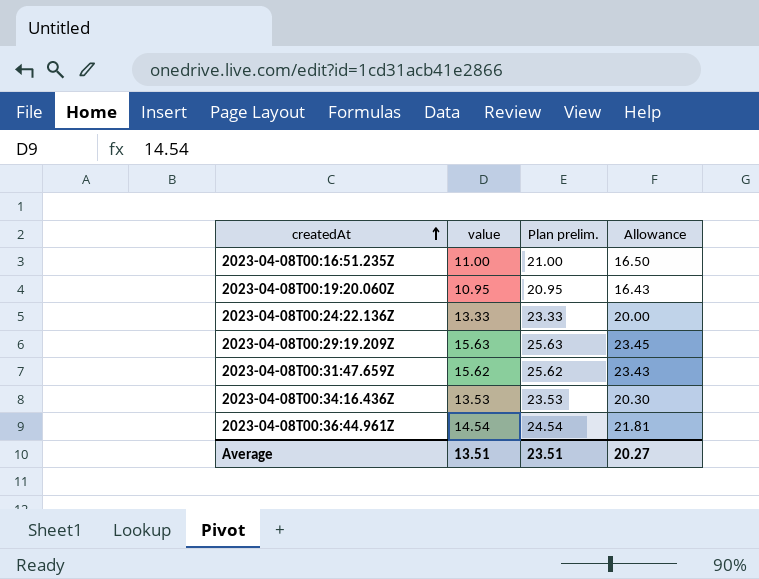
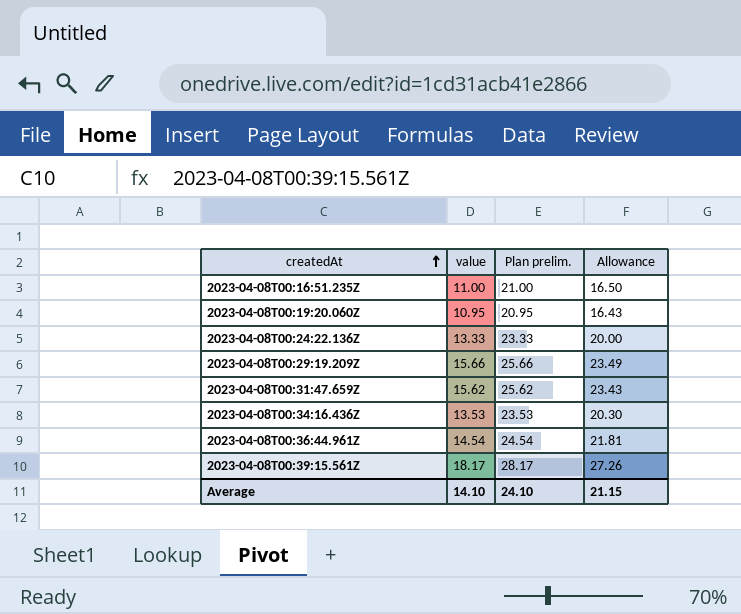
2023-04-08T00:29:19.209Z | value: 15.63 -> 15.66
2023-04-08T00:29:19.209Z | Plan prelim.: 25.63 -> 25.66
2023-04-08T00:29:19.209Z | Allowance: 23.45 -> 23.49
row 2023-04-08T00:39:15.561Z: none -> 18.17 | 28.17 | 27.26
Average | value: 13.51 -> 14.10
Average | Plan prelim.: 23.51 -> 24.10
Average | Allowance: 20.27 -> 21.15

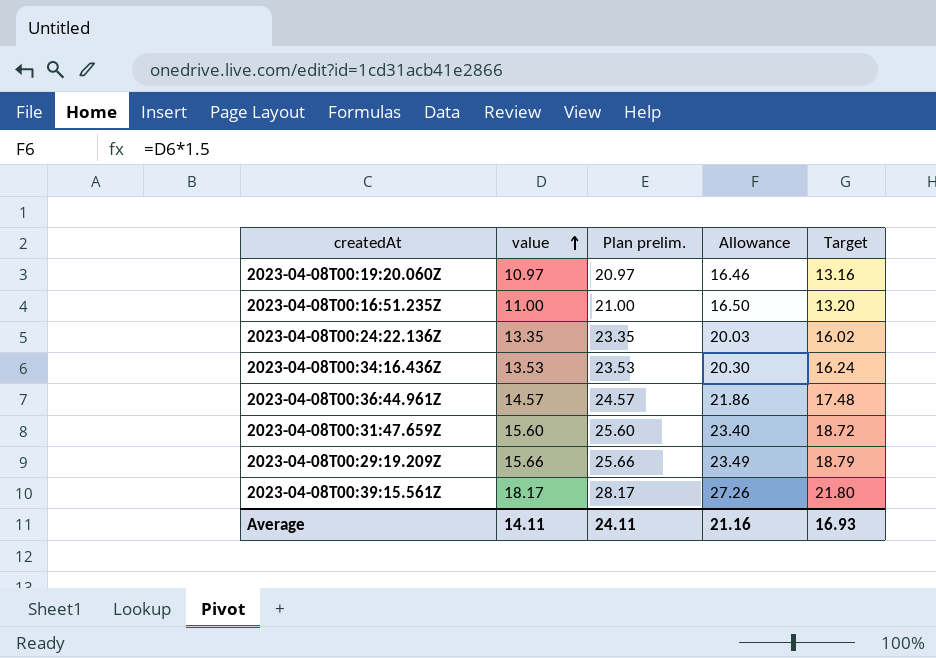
row order: createdAt ascending -> value ascending
column Target | formula: none -> [value] * 1.2
2023-04-08T00:19:20.060Z | value: 10.95 -> 10.97
2023-04-08T00:19:20.060Z | Plan prelim.: 20.95 -> 20.97
2023-04-08T00:19:20.060Z | Allowance: 16.43 -> 16.46
2023-04-08T00:24:22.136Z | value: 13.33 -> 13.35
2023-04-08T00:24:22.136Z | Plan prelim.: 23.33 -> 23.35
2023-04-08T00:24:22.136Z | Allowance: 20.00 -> 20.03
2023-04-08T00:36:44.961Z | value: 14.54 -> 14.57
2023-04-08T00:36:44.961Z | Plan prelim.: 24.54 -> 24.57
2023-04-08T00:36:44.961Z | Allowance: 21.81 -> 21.86
2023-04-08T00:31:47.659Z | value: 15.62 -> 15.60
2023-04-08T00:31:47.659Z | Plan prelim.: 25.62 -> 25.60
2023-04-08T00:31:47.659Z | Allowance: 23.43 -> 23.40
Average | value: 14.10 -> 14.11
Average | Plan prelim.: 24.10 -> 24.11
Average | Allowance: 21.15 -> 21.16

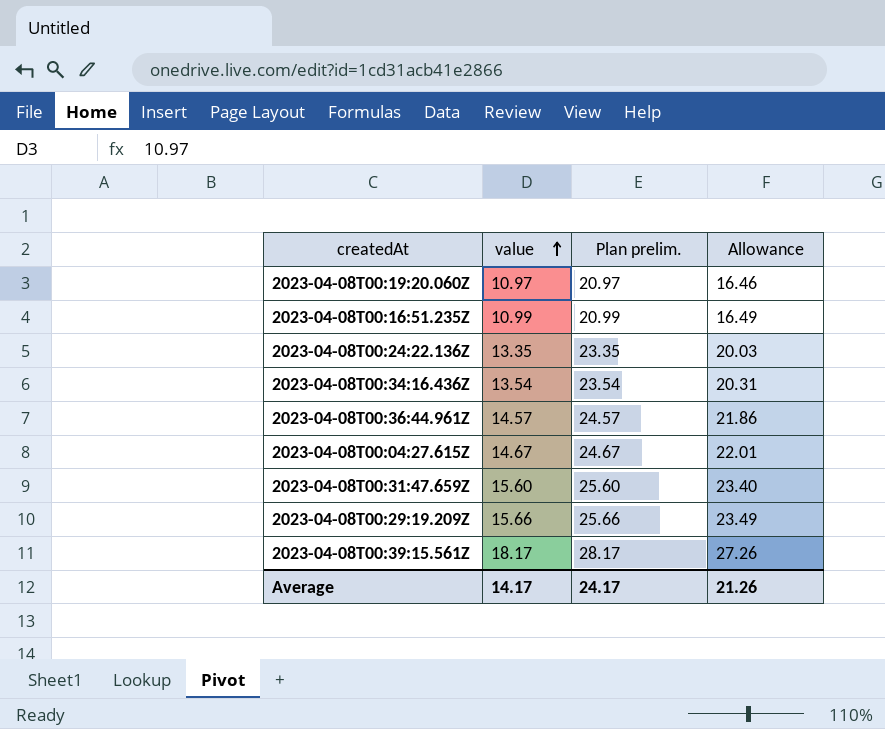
column Target | formula: [value] * 1.2 -> none
2023-04-08T00:16:51.235Z | value: 11.00 -> 10.99
2023-04-08T00:16:51.235Z | Plan prelim.: 21.00 -> 20.99
2023-04-08T00:16:51.235Z | Allowance: 16.50 -> 16.49
2023-04-08T00:34:16.436Z | value: 13.53 -> 13.54
2023-04-08T00:34:16.436Z | Plan prelim.: 23.53 -> 23.54
2023-04-08T00:34:16.436Z | Allowance: 20.30 -> 20.31
row 2023-04-08T00:04:27.615Z: none -> 14.67 | 24.67 | 22.01
Average | value: 14.11 -> 14.17
Average | Plan prelim.: 24.11 -> 24.17
Average | Allowance: 21.16 -> 21.26

